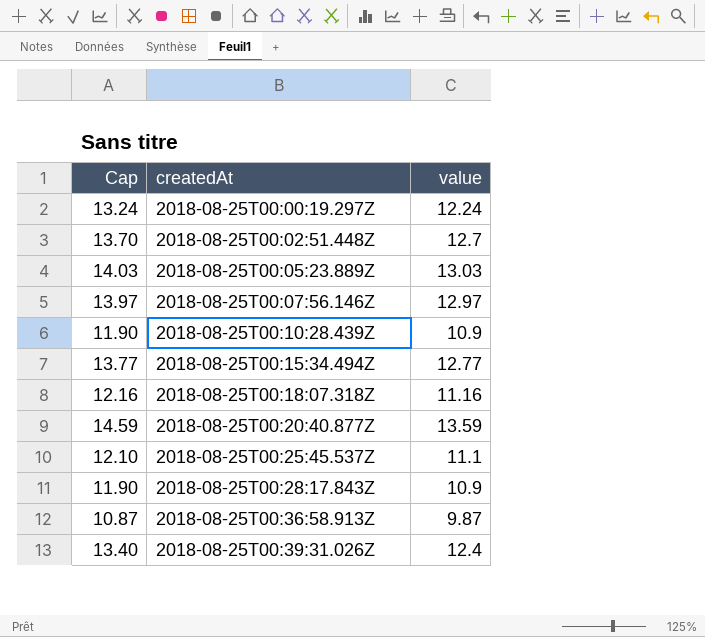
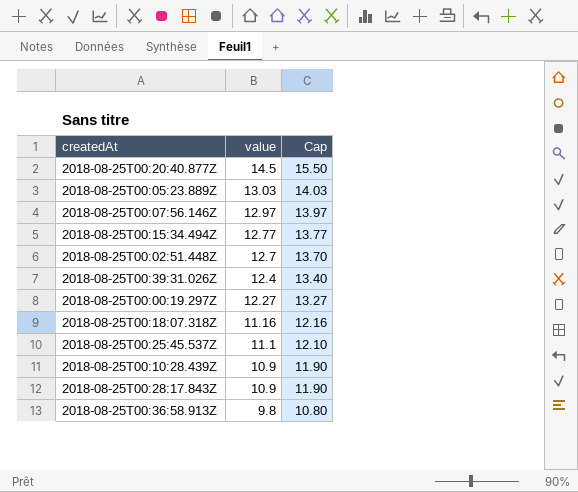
row order: createdAt ascending -> value descending
column Cap | position: 1 -> 3
2018-08-25T00:20:40.877Z | value: 13.59 -> 14.5
2018-08-25T00:20:40.877Z | Cap: 14.59 -> 15.50
2018-08-25T00:00:19.297Z | value: 12.24 -> 12.27
2018-08-25T00:00:19.297Z | Cap: 13.24 -> 13.27
2018-08-25T00:36:58.913Z | value: 9.87 -> 9.8
2018-08-25T00:36:58.913Z | Cap: 10.87 -> 10.80

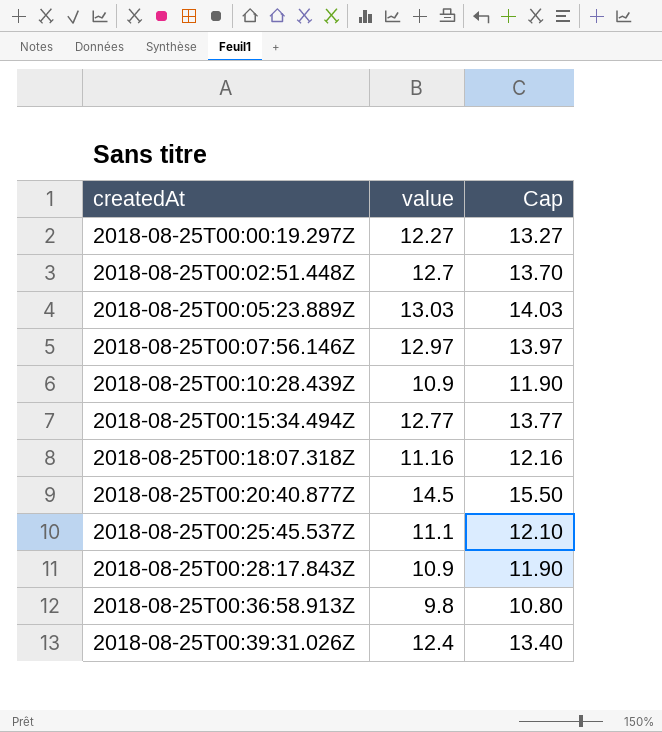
row order: value descending -> createdAt ascending

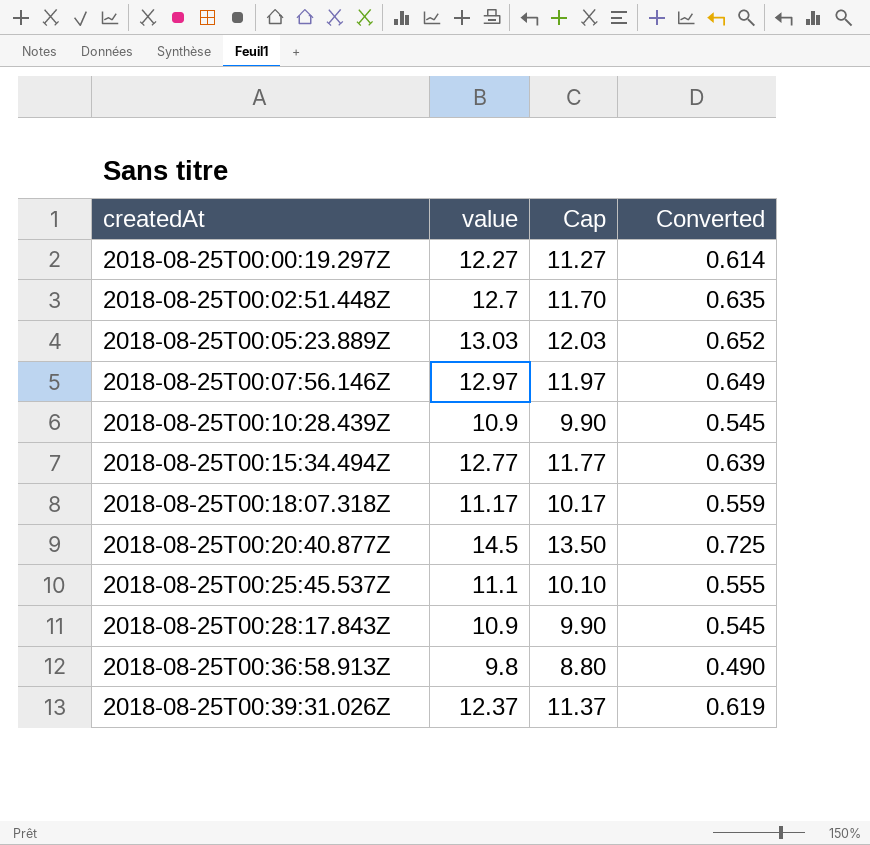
column Cap | formula: [value] + 1 -> [value] - 1
column Converted | formula: none -> [value] * 0.05
2018-08-25T00:18:07.318Z | value: 11.16 -> 11.17
2018-08-25T00:39:31.026Z | value: 12.4 -> 12.37

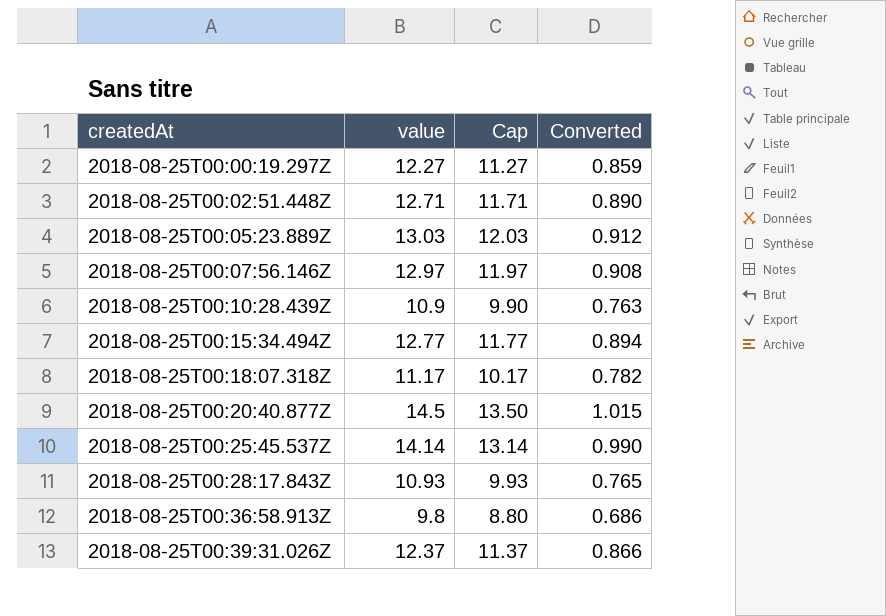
column Converted | formula: [value] * 0.05 -> [value] * 0.07
2018-08-25T00:02:51.448Z | value: 12.7 -> 12.71
2018-08-25T00:02:51.448Z | Cap: 11.70 -> 11.71
2018-08-25T00:25:45.537Z | value: 11.1 -> 14.14
2018-08-25T00:25:45.537Z | Cap: 10.10 -> 13.14
2018-08-25T00:28:17.843Z | value: 10.9 -> 10.93
2018-08-25T00:28:17.843Z | Cap: 9.90 -> 9.93

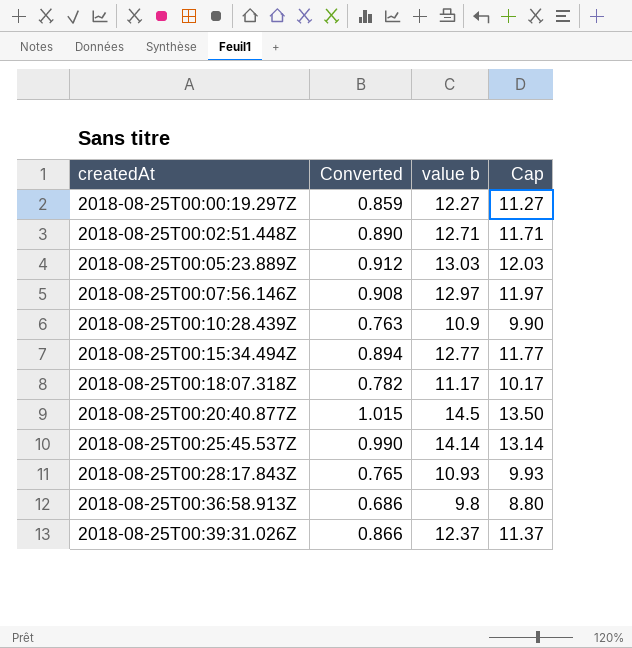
column Converted | position: 4 -> 2
column name: value -> value b

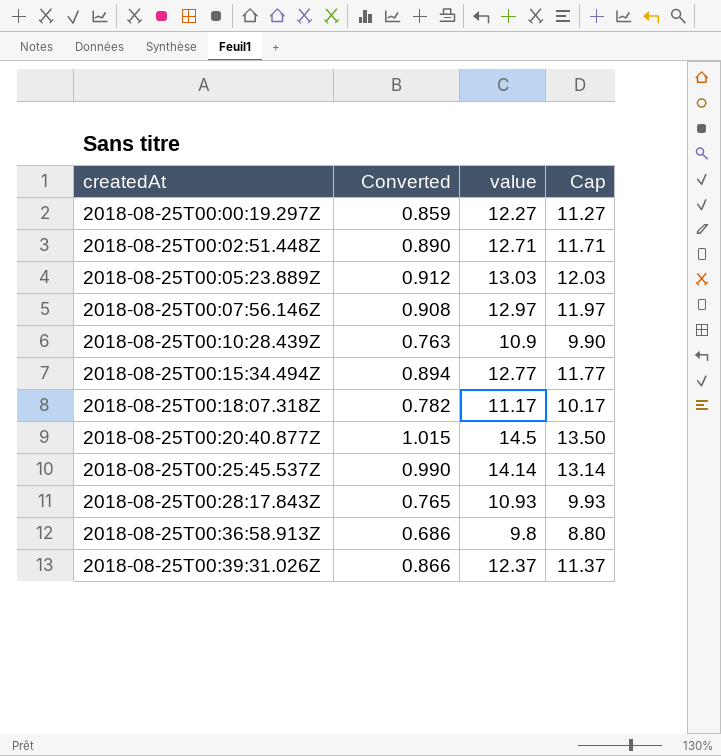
column name: value b -> value

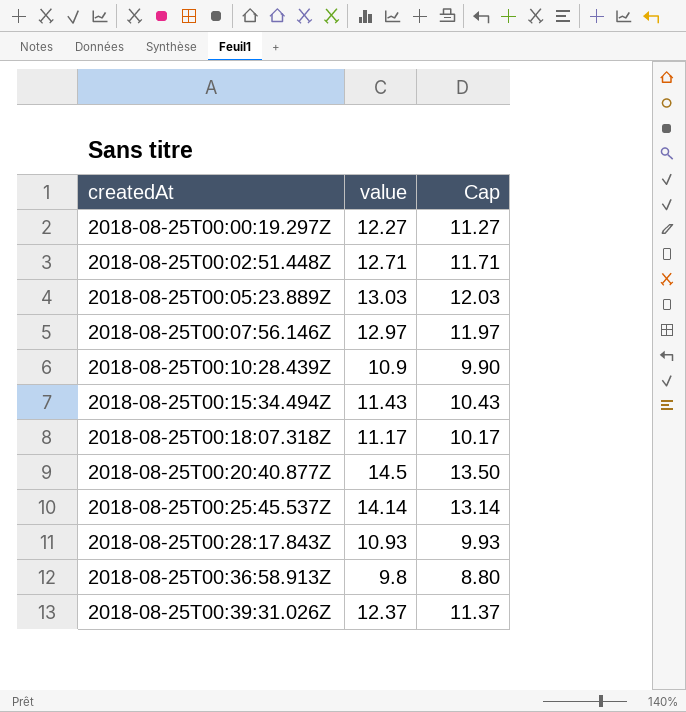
column Converted | formula: [value] * 0.07 -> none
2018-08-25T00:15:34.494Z | value: 12.77 -> 11.43
2018-08-25T00:15:34.494Z | Cap: 11.77 -> 10.43

